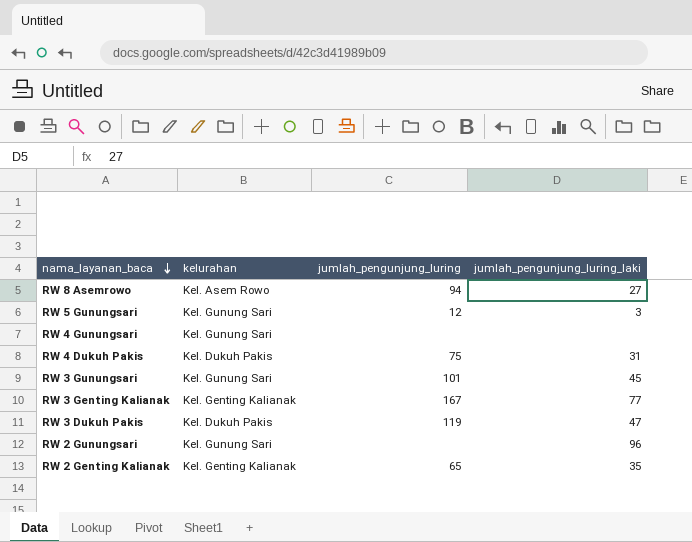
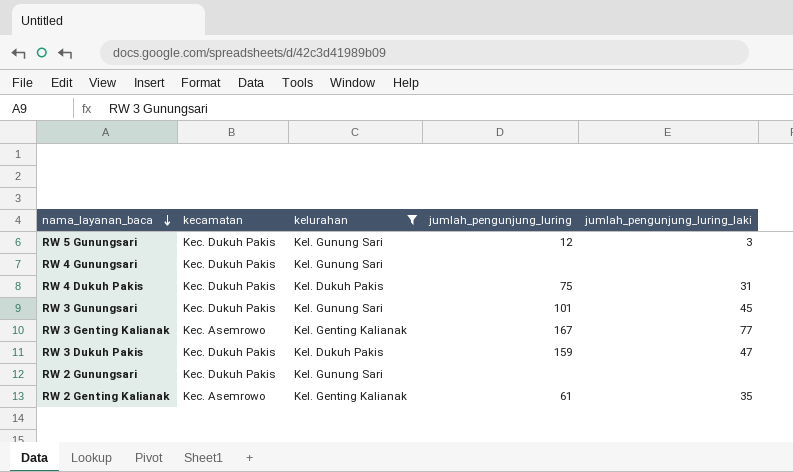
filter: none -> kelurahan != Kel. Asem Rowo
column kecamatan | position: none -> 2
RW 3 Dukuh Pakis | jumlah_pengunjung_luring: 119 -> 159
RW 2 Gunungsari | jumlah_pengunjung_luring_laki: 96 -> none
RW 2 Genting Kalianak | jumlah_pengunjung_luring: 65 -> 61

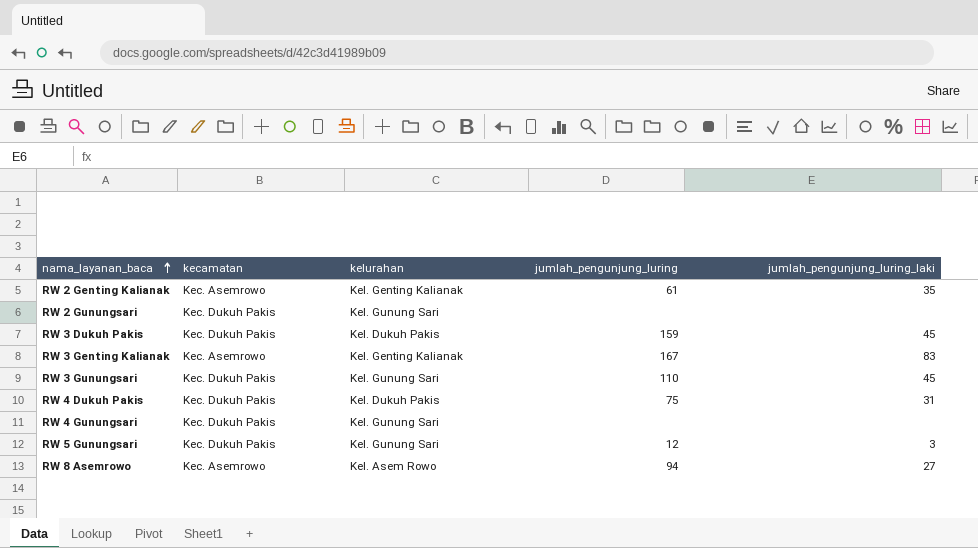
filter: kelurahan != Kel. Asem Rowo -> none
row order: nama_layanan_baca descending -> nama_layanan_baca ascending
RW 3 Dukuh Pakis | jumlah_pengunjung_luring_laki: 47 -> 45
RW 3 Genting Kalianak | jumlah_pengunjung_luring_laki: 77 -> 83
RW 3 Gunungsari | jumlah_pengunjung_luring: 101 -> 110

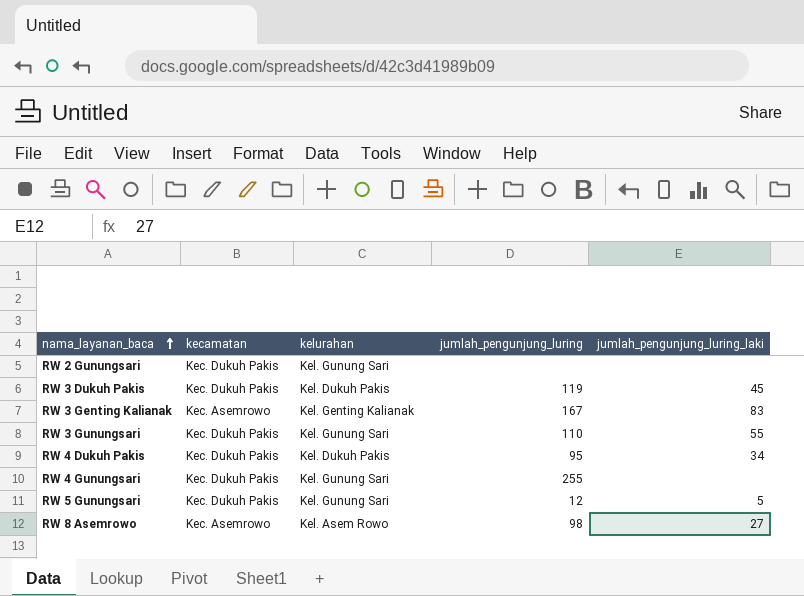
row RW 2 Genting Kalianak: Kec. Asemrowo | Kel. Genting Kalianak | 61 | 35 -> none
RW 3 Dukuh Pakis | jumlah_pengunjung_luring: 159 -> 119
RW 3 Gunungsari | jumlah_pengunjung_luring_laki: 45 -> 55
RW 4 Dukuh Pakis | jumlah_pengunjung_luring: 75 -> 95
RW 4 Dukuh Pakis | jumlah_pengunjung_luring_laki: 31 -> 34
RW 4 Gunungsari | jumlah_pengunjung_luring: none -> 255
RW 5 Gunungsari | jumlah_pengunjung_luring_laki: 3 -> 5
RW 8 Asemrowo | jumlah_pengunjung_luring: 94 -> 98

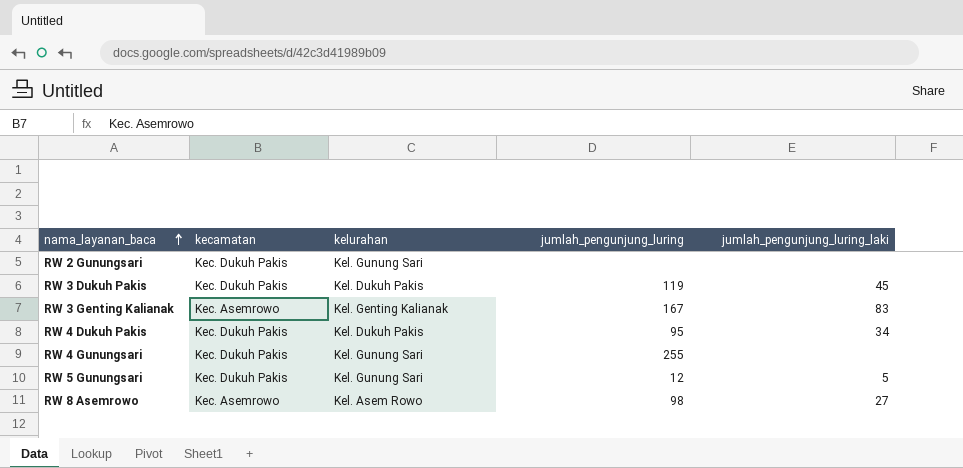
row RW 3 Gunungsari: Kec. Dukuh Pakis | Kel. Gunung Sari | 110 | 55 -> none

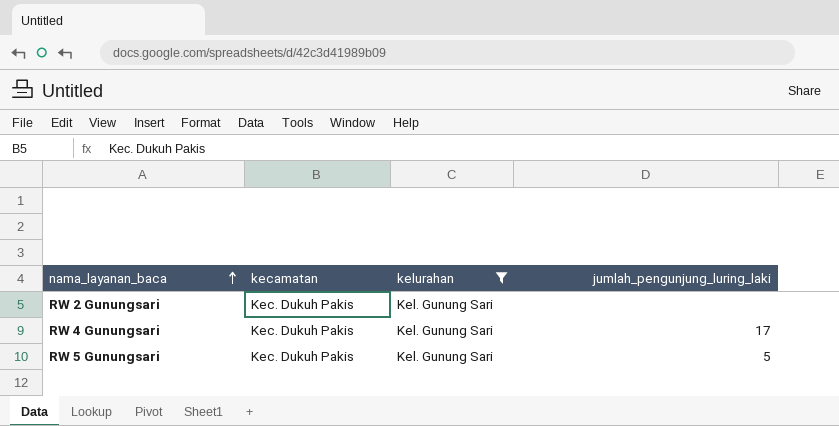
filter: none -> kelurahan = Kel. Gunung Sari
column jumlah_pengunjung_luring | position: 4 -> none
RW 4 Gunungsari | jumlah_pengunjung_luring_laki: none -> 17

